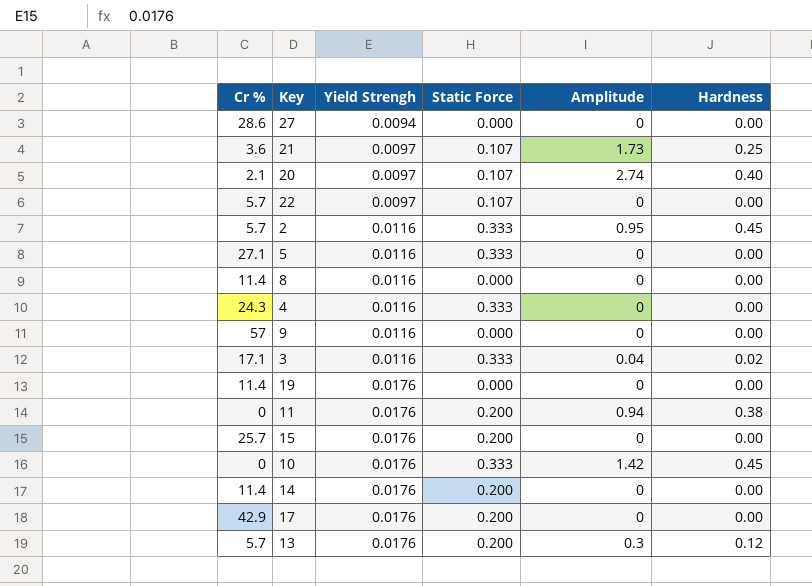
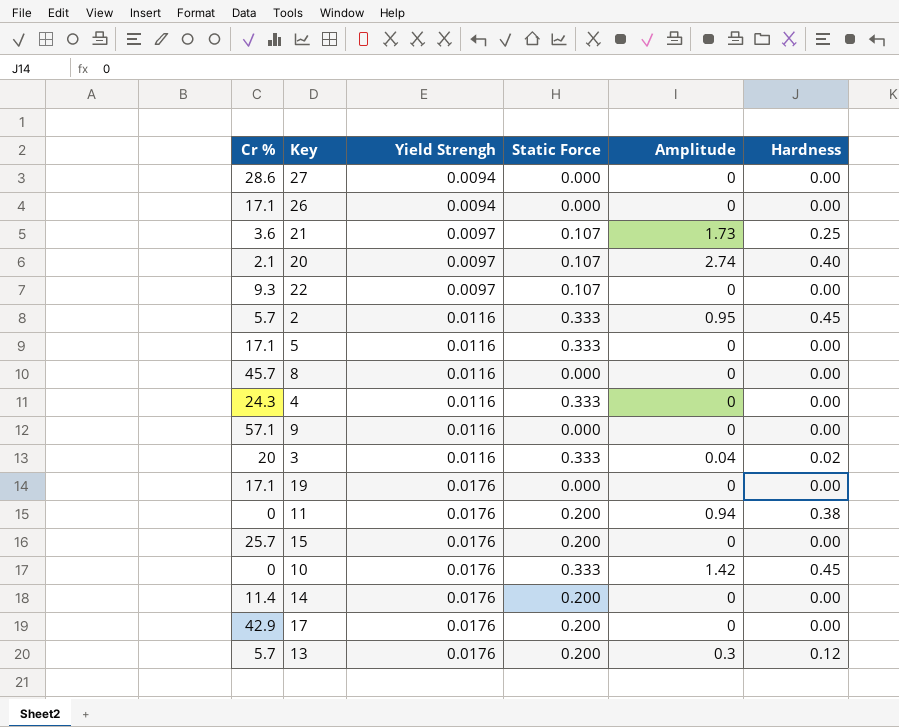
row 26: none -> 17.1 | 0.0094 | 0.000 | 0 | 0.00
22 | Cr %: 5.7 -> 9.3
5 | Cr %: 27.1 -> 17.1
8 | Cr %: 11.4 -> 45.7
9 | Cr %: 57 -> 57.1
3 | Cr %: 17.1 -> 20
19 | Cr %: 11.4 -> 17.1

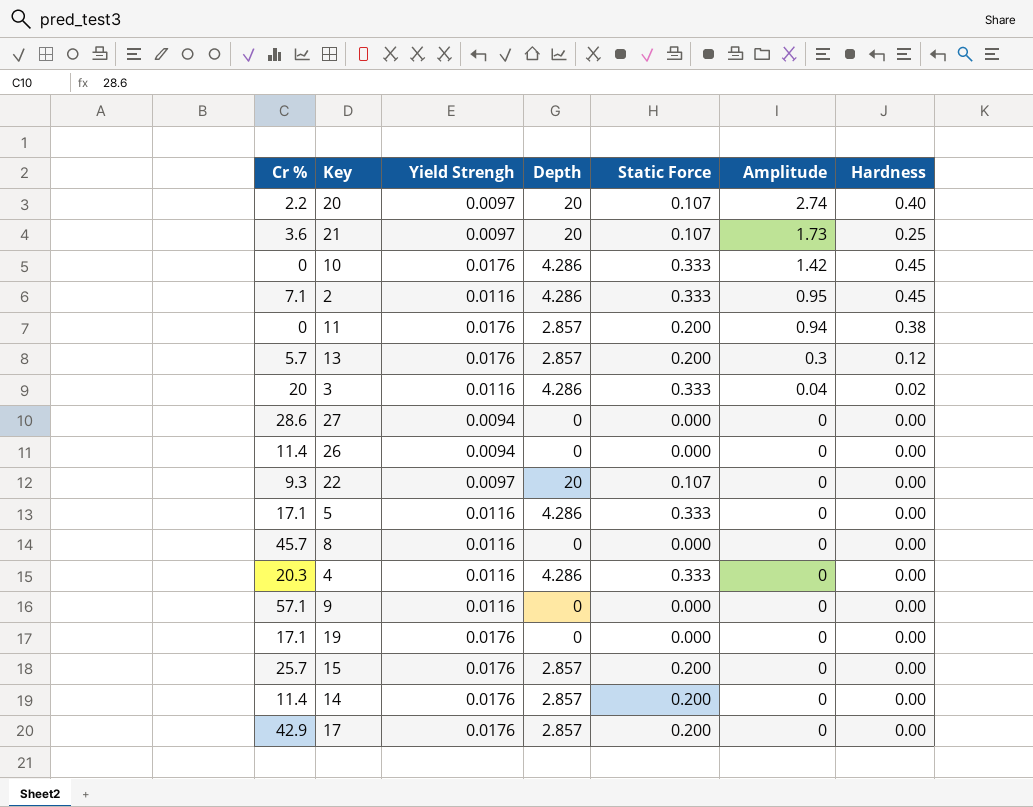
row order: Yield Strengh ascending -> Amplitude descending
column Depth | position: none -> 4
20 | Cr %: 2.1 -> 2.2
2 | Cr %: 5.7 -> 7.1
26 | Cr %: 17.1 -> 11.4
4 | Cr %: 24.3 -> 20.3

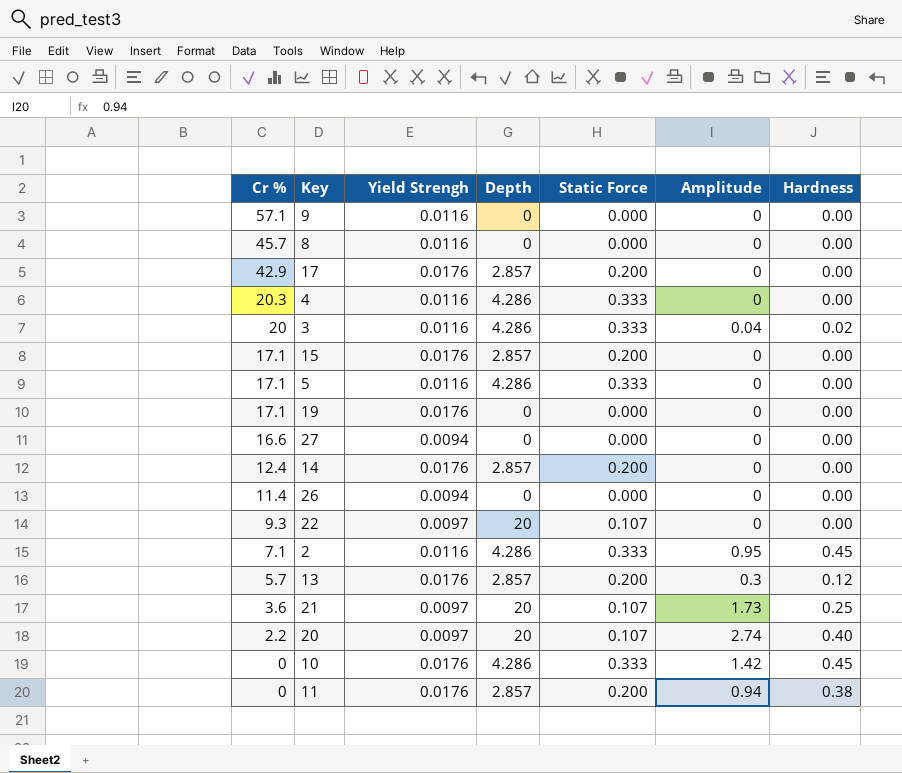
row order: Amplitude descending -> Cr % descending
15 | Cr %: 25.7 -> 17.1
27 | Cr %: 28.6 -> 16.6
14 | Cr %: 11.4 -> 12.4

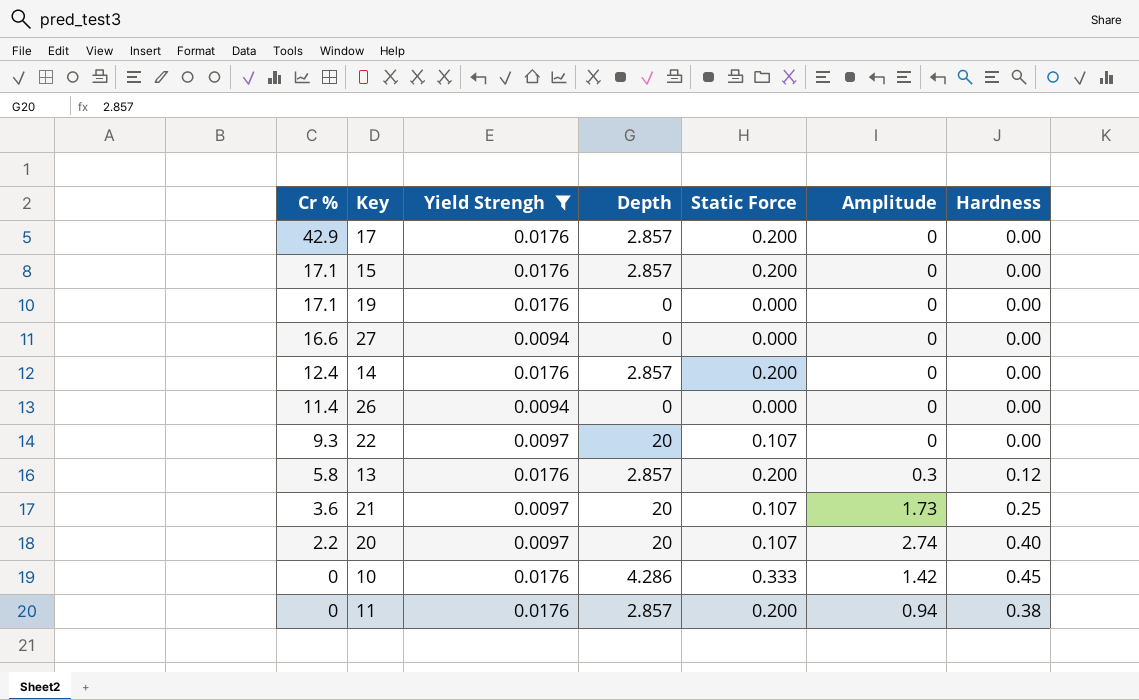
filter: none -> Yield Strengh != 0.0116
13 | Cr %: 5.7 -> 5.8

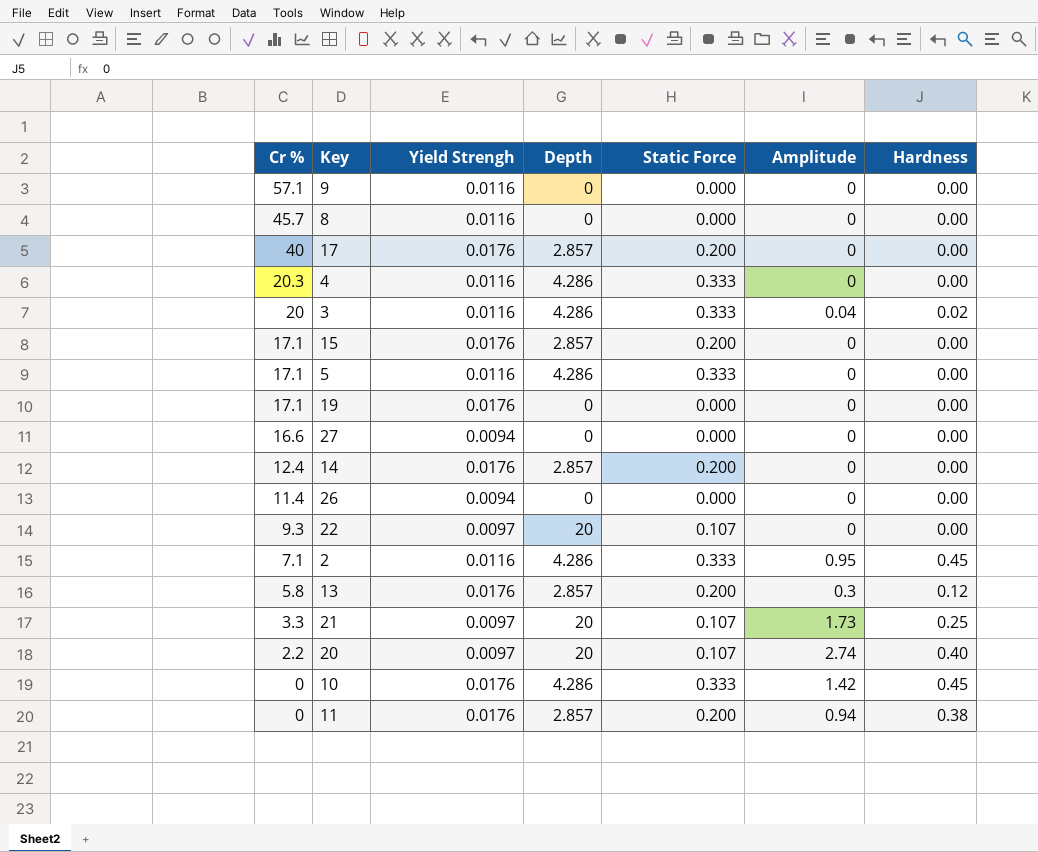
filter: Yield Strengh != 0.0116 -> none
17 | Cr %: 42.9 -> 40
21 | Cr %: 3.6 -> 3.3

